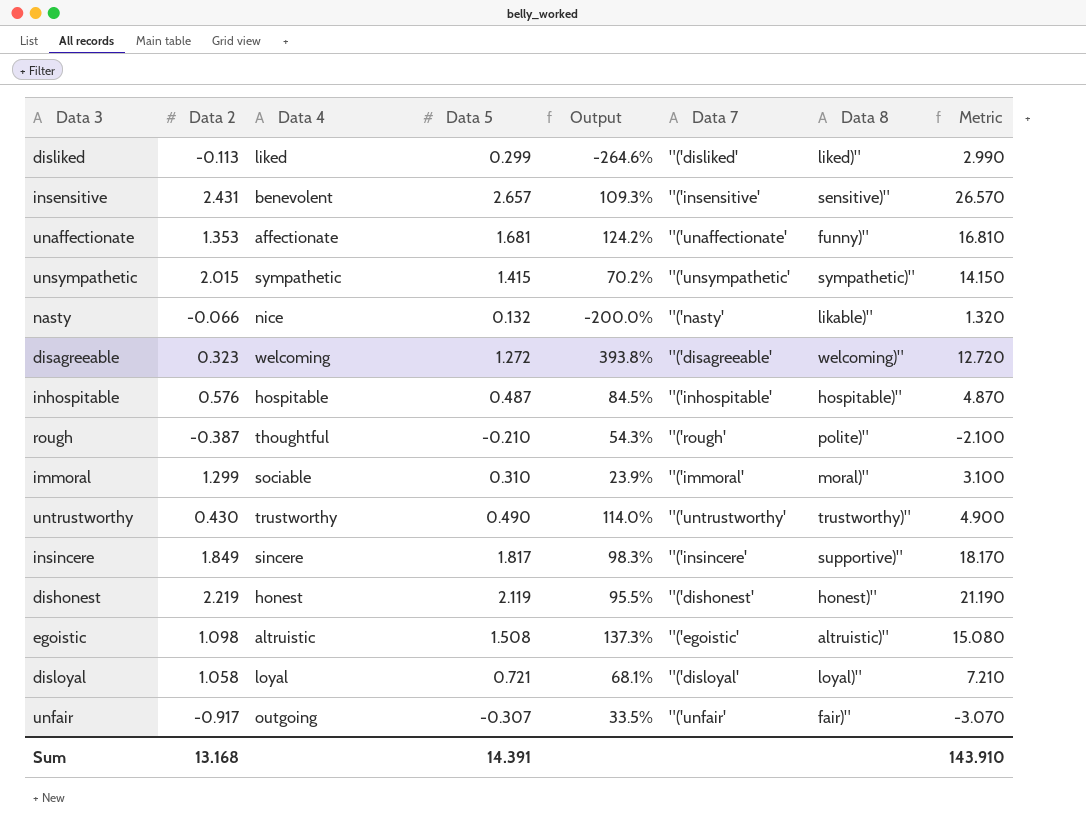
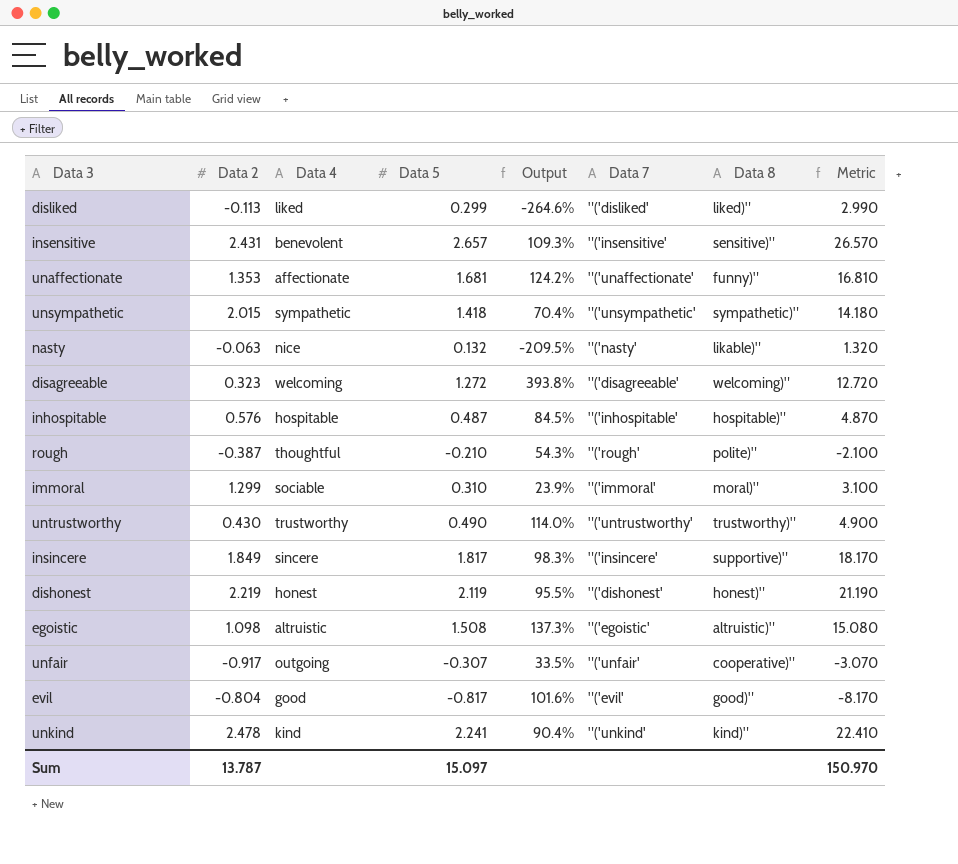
row disloyal: 1.058 | loyal | 0.721 | 68.1% | "('disloyal' | loyal)" | 7.210 -> none
unsympathetic | Data 5: 1.415 -> 1.418
unsympathetic | Output: 70.2% -> 70.4%
unsympathetic | Metric: 14.150 -> 14.180
nasty | Data 2: -0.066 -> -0.063
nasty | Output: -200.0% -> -209.5%
unfair | Data 8: fair)" -> cooperative)"
row evil: none -> -0.804 | good | -0.817 | 101.6% | "('evil' | good)" | -8.170
row unkind: none -> 2.478 | kind | 2.241 | 90.4% | "('unkind' | kind)" | 22.410
Sum | Data 2: 13.168 -> 13.787
Sum | Data 5: 14.391 -> 15.097
Sum | Metric: 143.910 -> 150.970

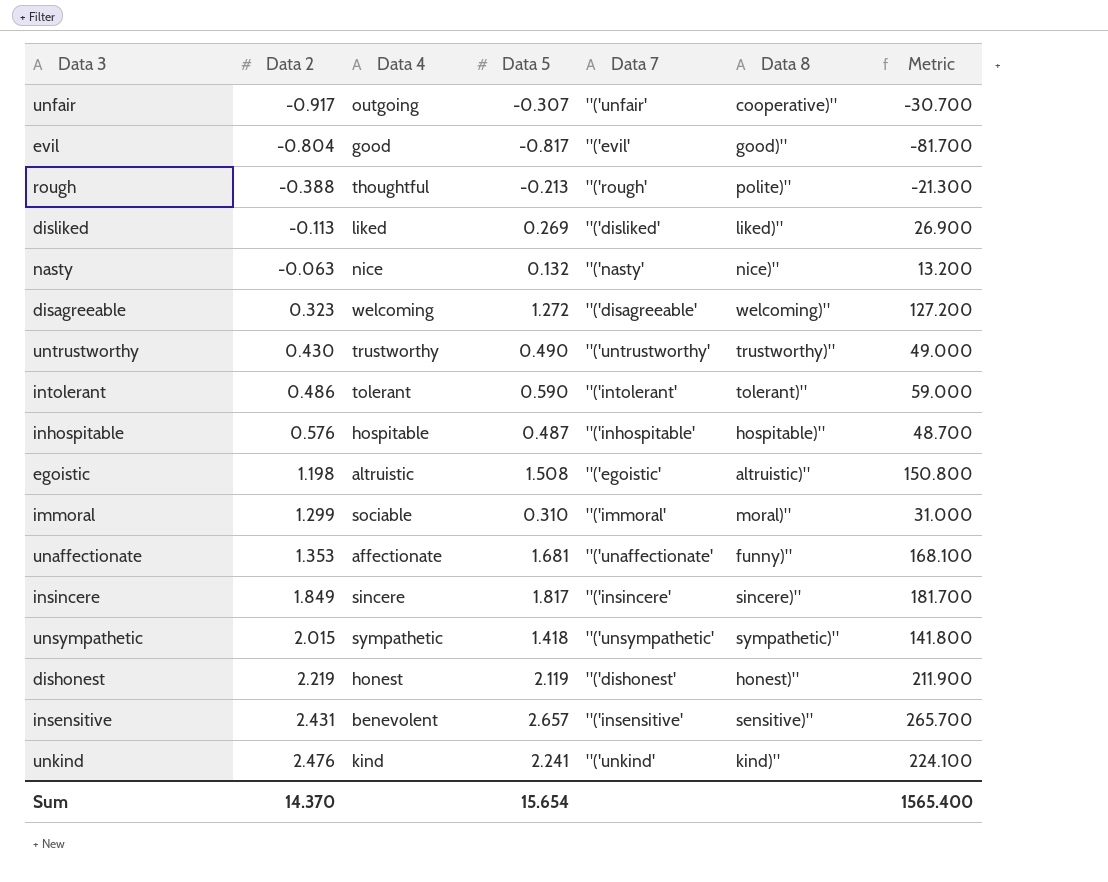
row order: none -> Data 2 ascending
column Output | formula: [Data 5] / [Data 2] -> none
column Metric | formula: [Data 5] * 10 -> [Data 5] * 100
rough | Data 2: -0.387 -> -0.388
rough | Data 5: -0.210 -> -0.213
disliked | Data 5: 0.299 -> 0.269
nasty | Data 8: likable)" -> nice)"
row intolerant: none -> 0.486 | tolerant | 0.590 | "('intolerant' | tolerant)" | 59.000
egoistic | Data 2: 1.098 -> 1.198
insincere | Data 8: supportive)" -> sincere)"
unkind | Data 2: 2.478 -> 2.476
Sum | Data 2: 13.787 -> 14.370
Sum | Data 5: 15.097 -> 15.654
Sum | Metric: 150.970 -> 1565.400

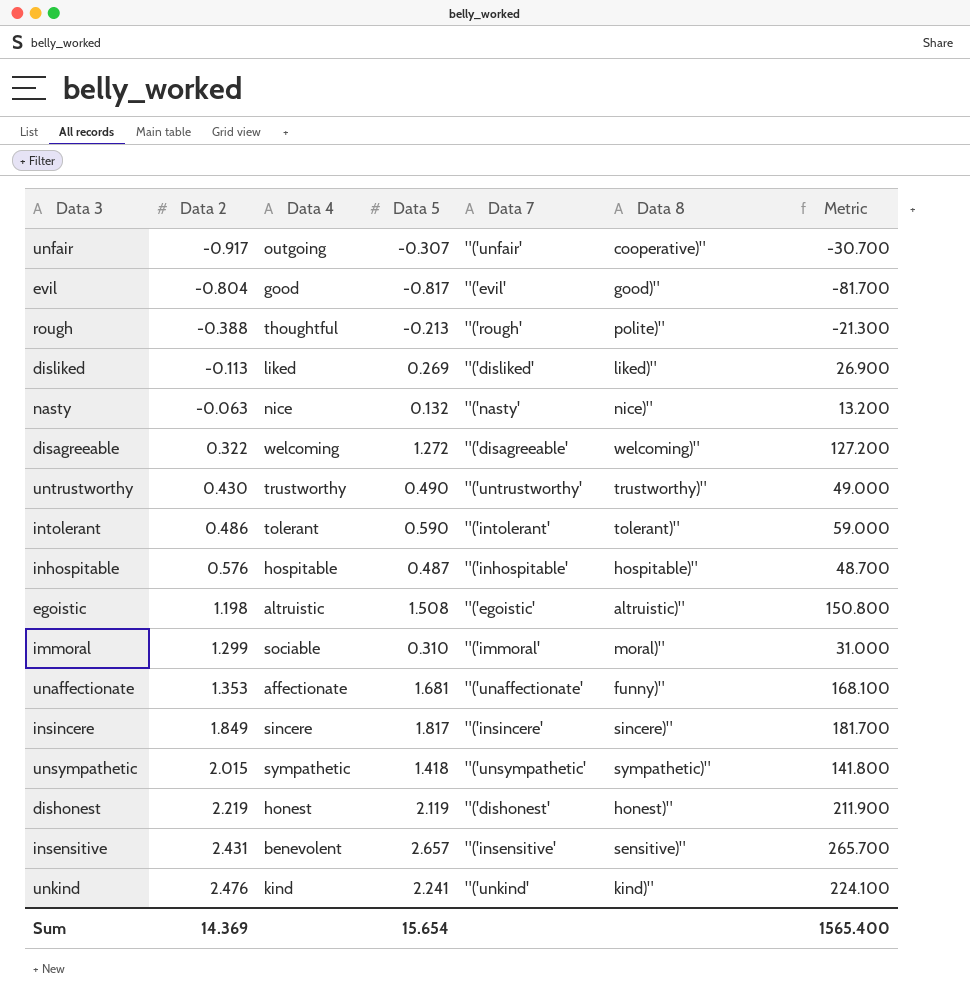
disagreeable | Data 2: 0.323 -> 0.322
Sum | Data 2: 14.370 -> 14.369

